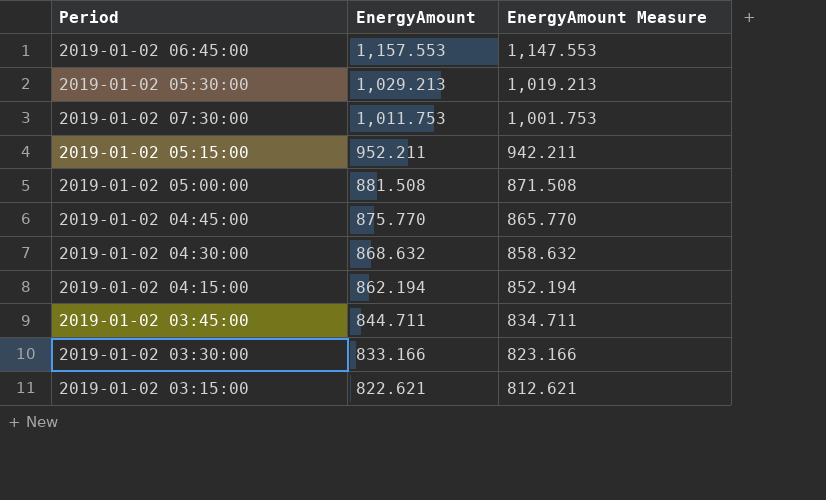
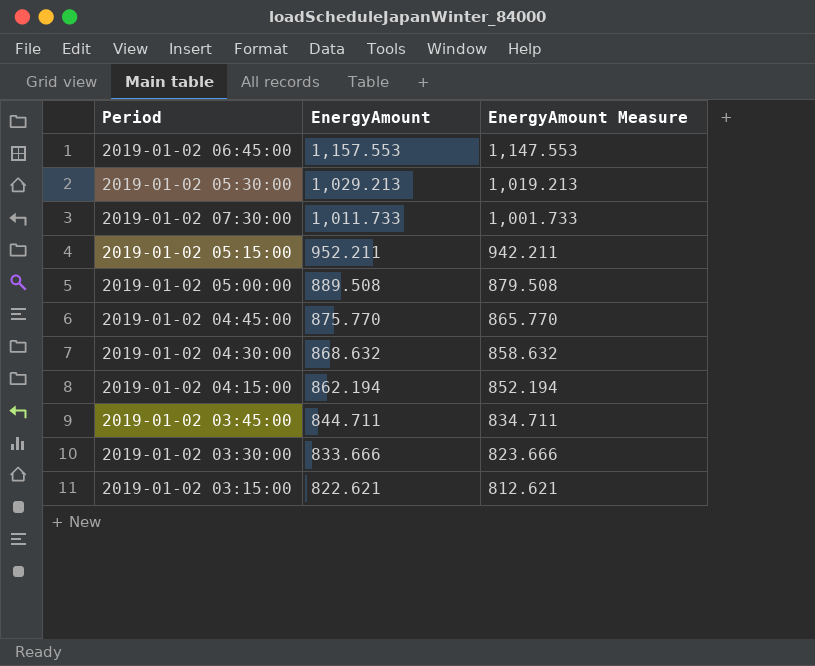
2019-01-02 07:30:00 | EnergyAmount: 1,011.753 -> 1,011.733
2019-01-02 07:30:00 | EnergyAmount Measure: 1,001.753 -> 1,001.733
2019-01-02 05:00:00 | EnergyAmount: 881.508 -> 889.508
2019-01-02 05:00:00 | EnergyAmount Measure: 871.508 -> 879.508
2019-01-02 03:30:00 | EnergyAmount: 833.166 -> 833.666
2019-01-02 03:30:00 | EnergyAmount Measure: 823.166 -> 823.666

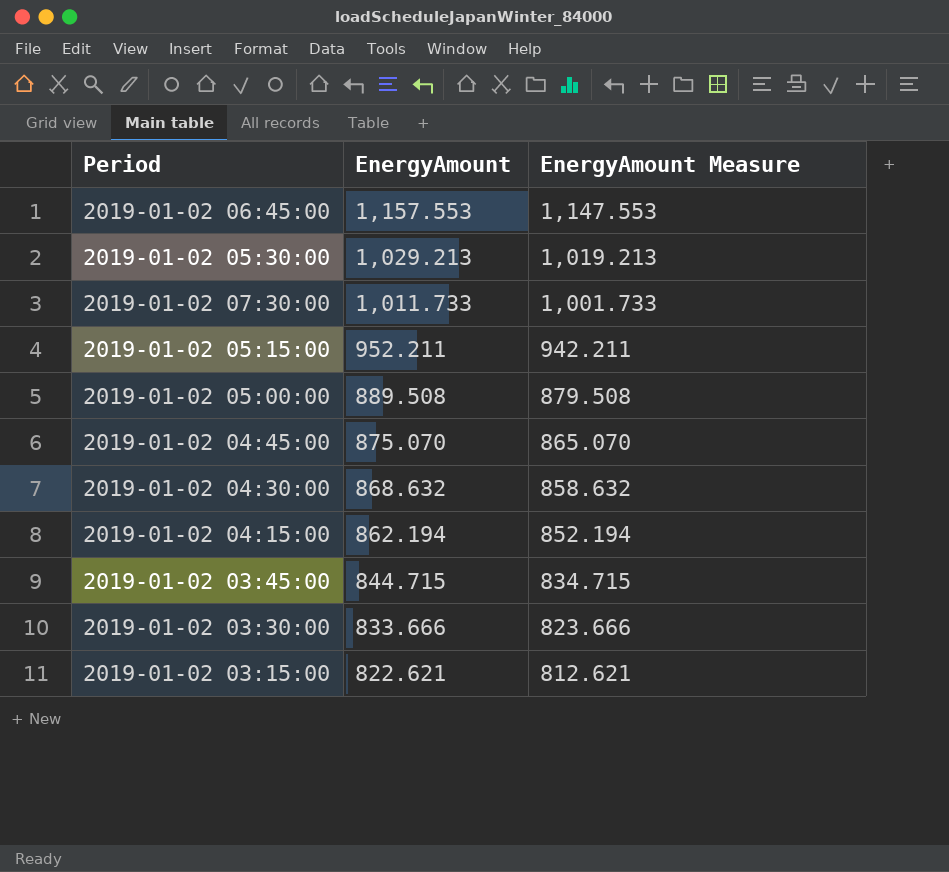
2019-01-02 04:45:00 | EnergyAmount: 875.770 -> 875.070
2019-01-02 04:45:00 | EnergyAmount Measure: 865.770 -> 865.070
2019-01-02 03:45:00 | EnergyAmount: 844.711 -> 844.715
2019-01-02 03:45:00 | EnergyAmount Measure: 834.711 -> 834.715

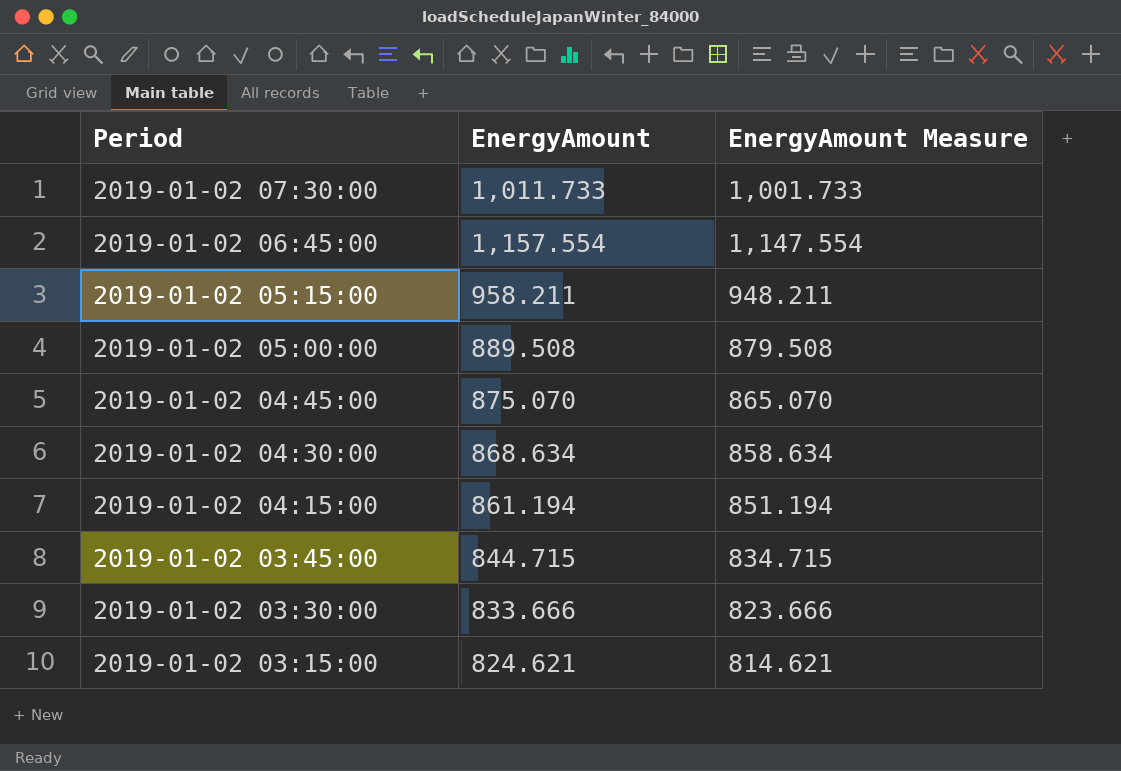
row order: EnergyAmount descending -> Period descending
row 2019-01-02 05:30:00: 1,029.213 | 1,019.213 -> none
2019-01-02 06:45:00 | EnergyAmount: 1,157.553 -> 1,157.554
2019-01-02 06:45:00 | EnergyAmount Measure: 1,147.553 -> 1,147.554
2019-01-02 05:15:00 | EnergyAmount: 952.211 -> 958.211
2019-01-02 05:15:00 | EnergyAmount Measure: 942.211 -> 948.211
2019-01-02 04:30:00 | EnergyAmount: 868.632 -> 868.634
2019-01-02 04:30:00 | EnergyAmount Measure: 858.632 -> 858.634
2019-01-02 04:15:00 | EnergyAmount: 862.194 -> 861.194
2019-01-02 04:15:00 | EnergyAmount Measure: 852.194 -> 851.194
2019-01-02 03:15:00 | EnergyAmount: 822.621 -> 824.621
2019-01-02 03:15:00 | EnergyAmount Measure: 812.621 -> 814.621

